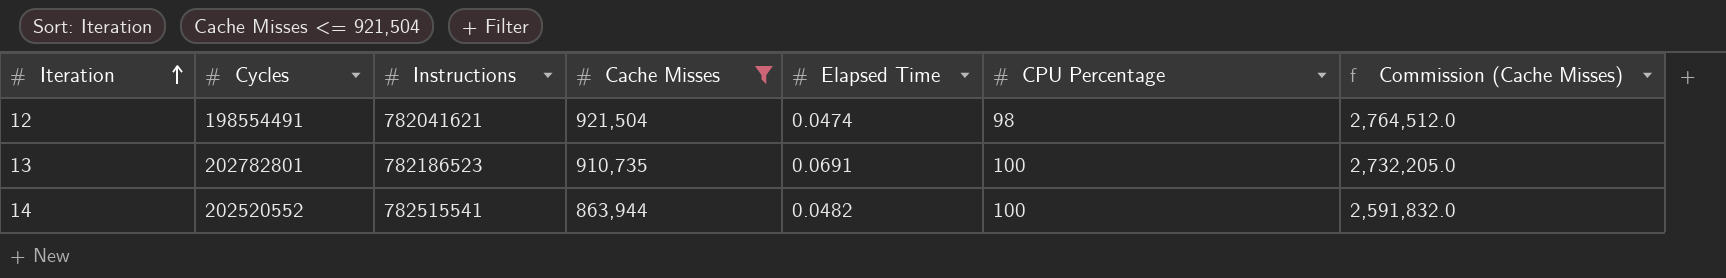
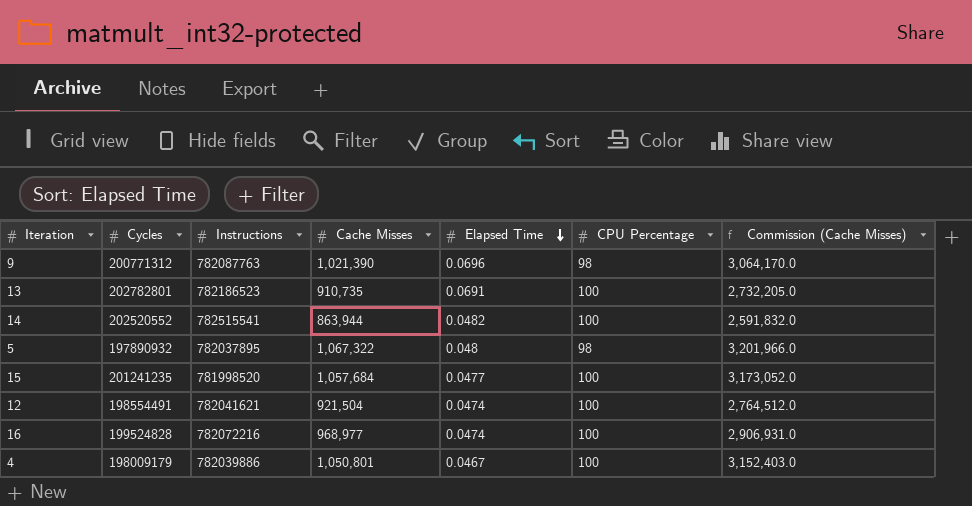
filter: Cache Misses <= 921,504 -> none
row order: Iteration ascending -> Elapsed Time descending
12 | CPU Percentage: 98 -> 100

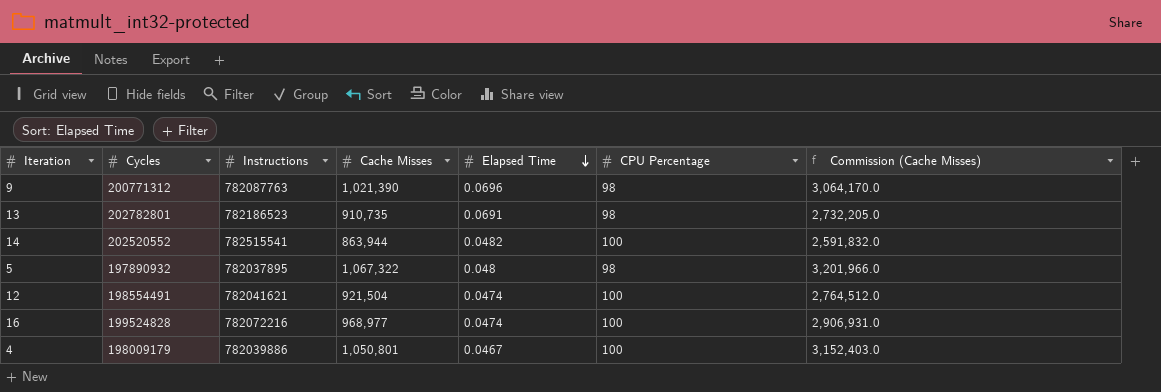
row 15: 201241235 | 781998520 | 1,057,684 | 0.0477 | 100 | 3,173,052.0 -> none
13 | CPU Percentage: 100 -> 98

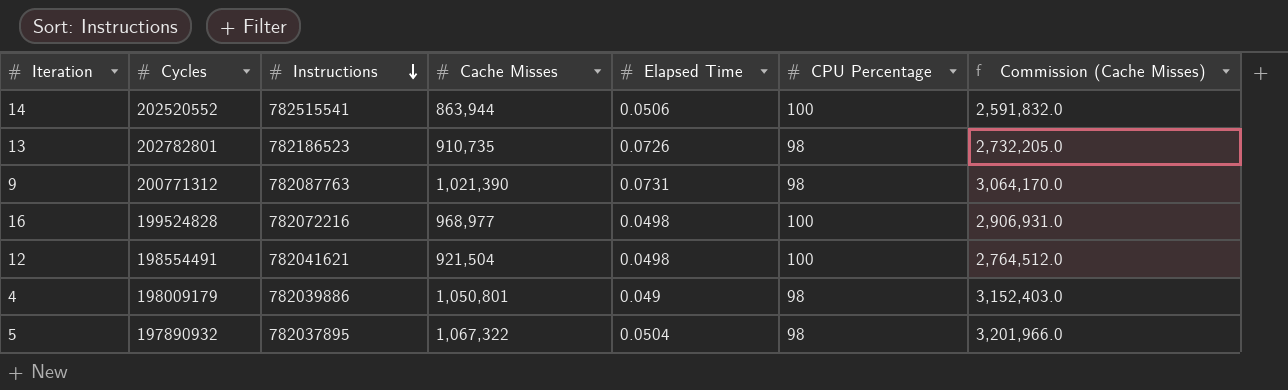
row order: Elapsed Time descending -> Instructions descending
14 | Elapsed Time: 0.0482 -> 0.0506
13 | Elapsed Time: 0.0691 -> 0.0726
9 | Elapsed Time: 0.0696 -> 0.0731
16 | Elapsed Time: 0.0474 -> 0.0498
12 | Elapsed Time: 0.0474 -> 0.0498
4 | Elapsed Time: 0.0467 -> 0.049
4 | CPU Percentage: 100 -> 98
5 | Elapsed Time: 0.048 -> 0.0504

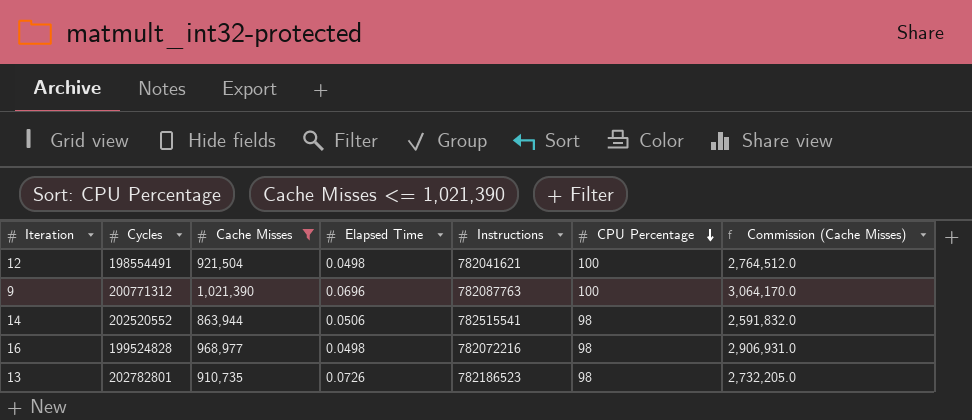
filter: none -> Cache Misses <= 1,021,390
row order: Instructions descending -> CPU Percentage descending
column Instructions | position: 3 -> 5
9 | Elapsed Time: 0.0731 -> 0.0696
9 | CPU Percentage: 98 -> 100
14 | CPU Percentage: 100 -> 98
16 | CPU Percentage: 100 -> 98

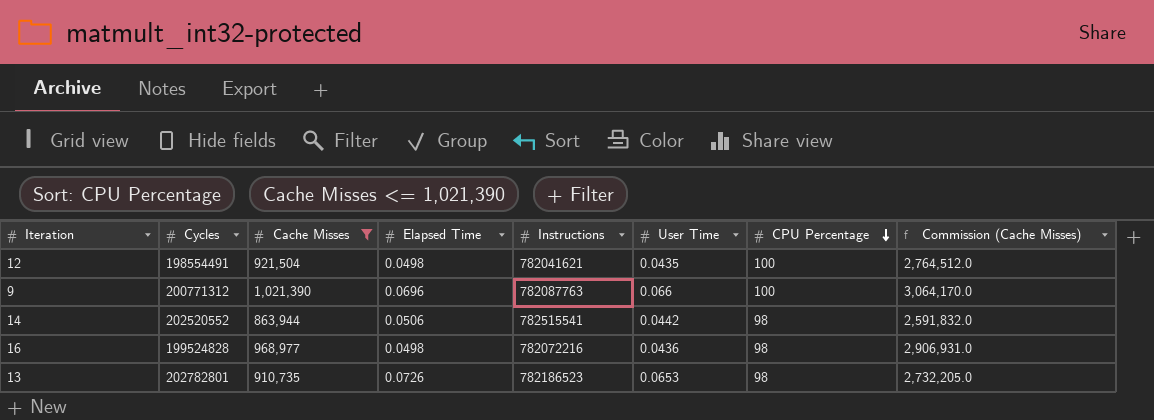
column User Time | position: none -> 6

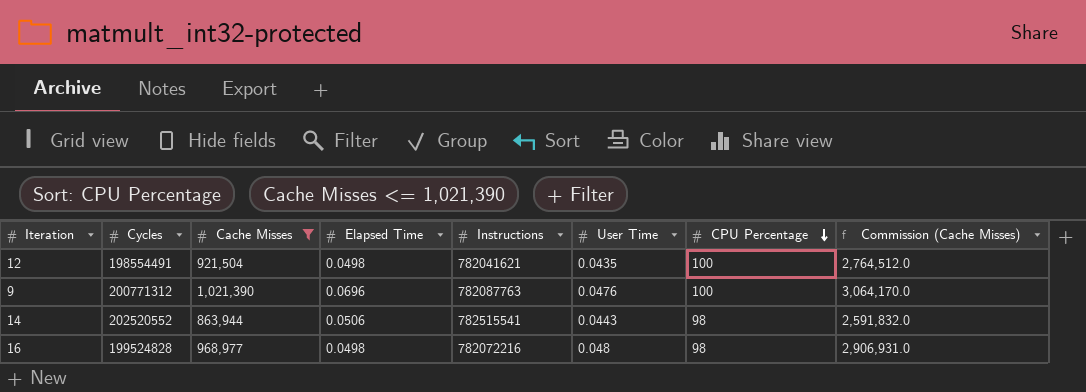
row 13: 202782801 | 910,735 | 0.0726 | 782186523 | 0.0653 | 98 | 2,732,205.0 -> none
9 | User Time: 0.066 -> 0.0476
14 | User Time: 0.0442 -> 0.0443
16 | User Time: 0.0436 -> 0.048

